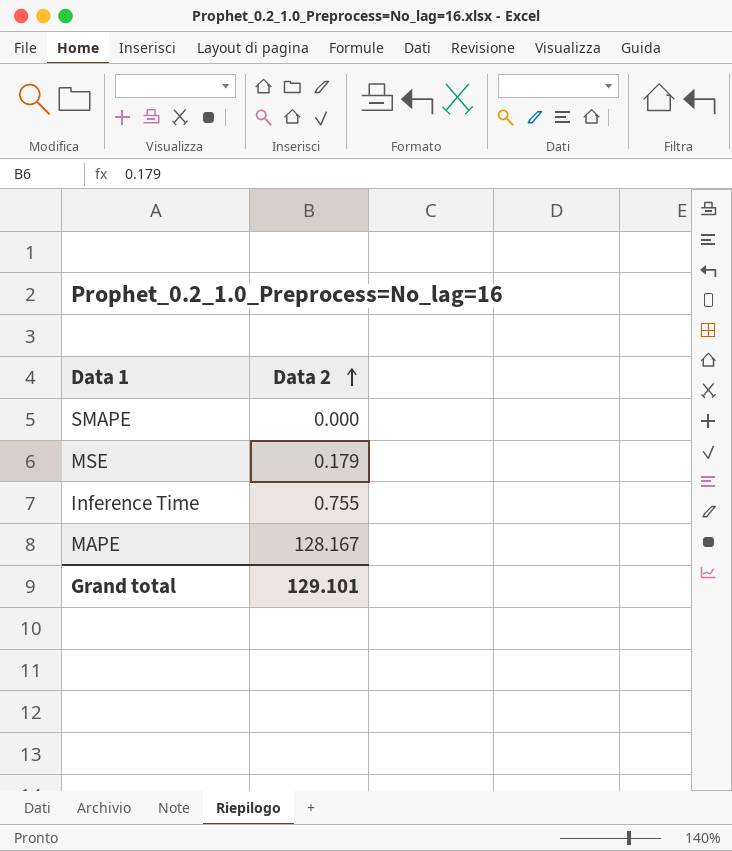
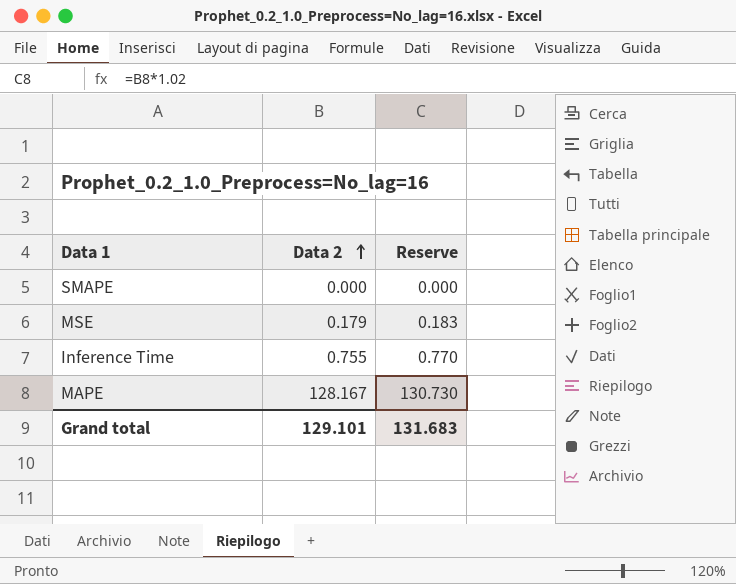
column Reserve | formula: none -> [Data 2] * 1.02

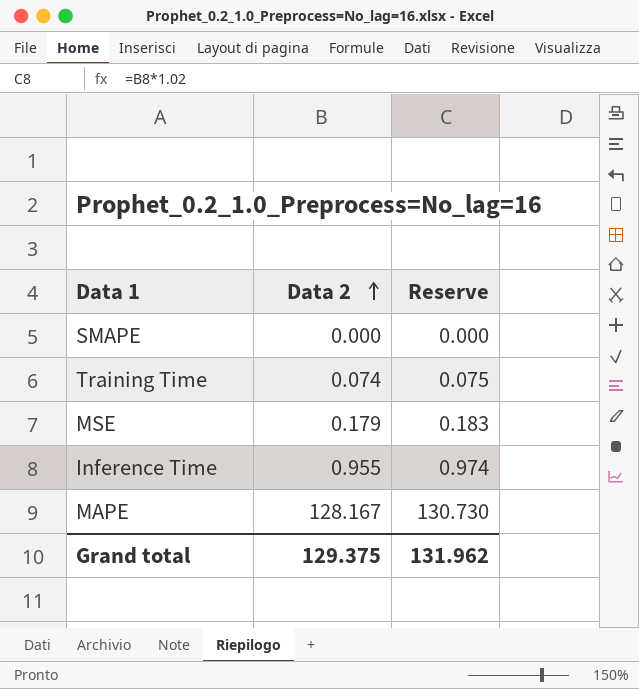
row Training Time: none -> 0.074 | 0.075
Inference Time | Data 2: 0.755 -> 0.955
Inference Time | Reserve: 0.770 -> 0.974
Grand total | Data 2: 129.101 -> 129.375
Grand total | Reserve: 131.683 -> 131.962

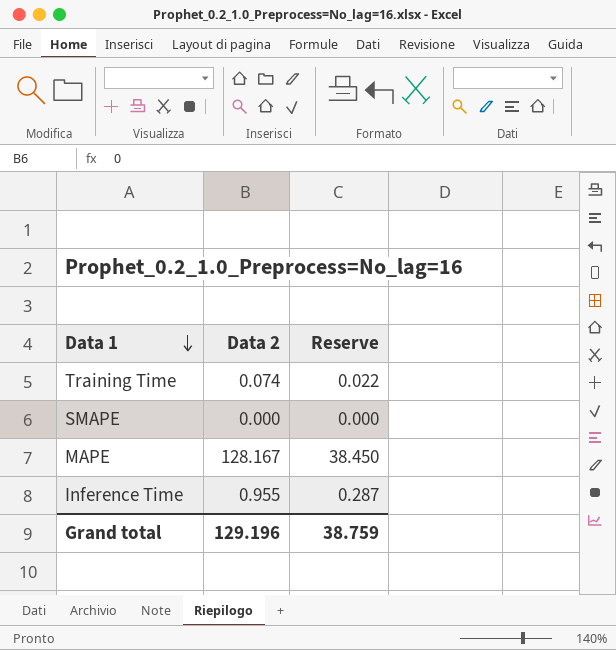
row order: Data 2 ascending -> Data 1 descending
column Reserve | formula: [Data 2] * 1.02 -> [Data 2] * 0.3
row MSE: 0.179 | 0.183 -> none
Grand total | Data 2: 129.375 -> 129.196
Grand total | Reserve: 131.962 -> 38.759

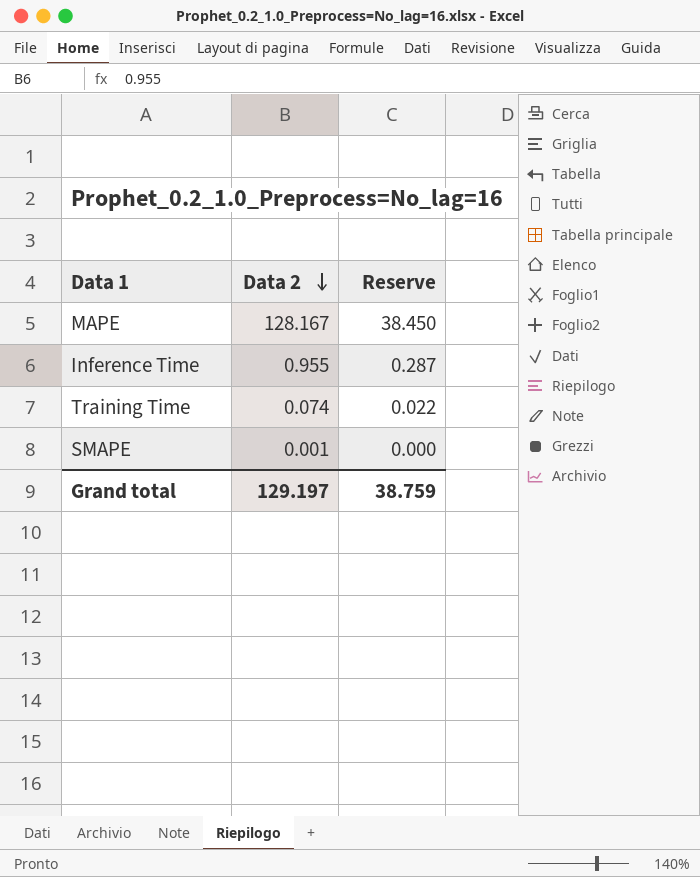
row order: Data 1 descending -> Data 2 descending
SMAPE | Data 2: 0.000 -> 0.001
Grand total | Data 2: 129.196 -> 129.197

